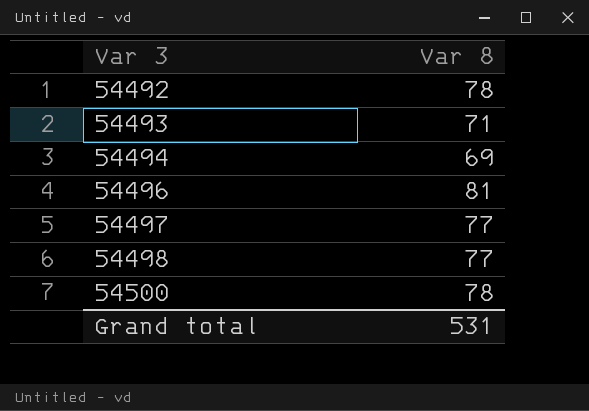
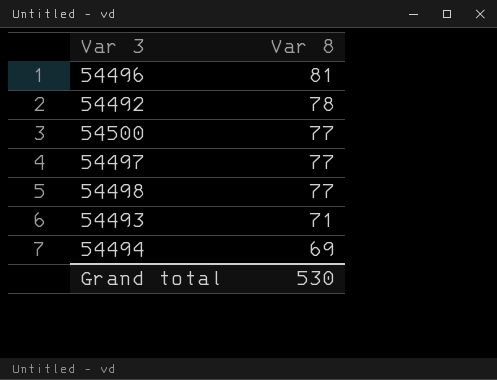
row order: Var 3 ascending -> Var 8 descending
54500 | Var 8: 78 -> 77
Grand total | Var 8: 531 -> 530

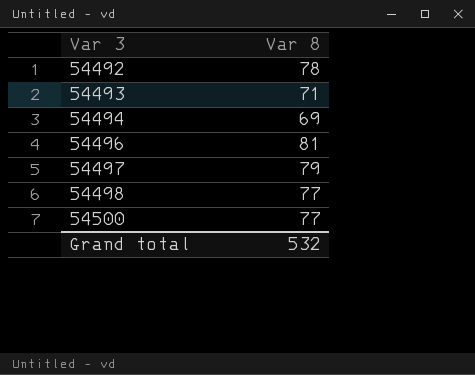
row order: Var 8 descending -> Var 3 ascending
54497 | Var 8: 77 -> 79
Grand total | Var 8: 530 -> 532

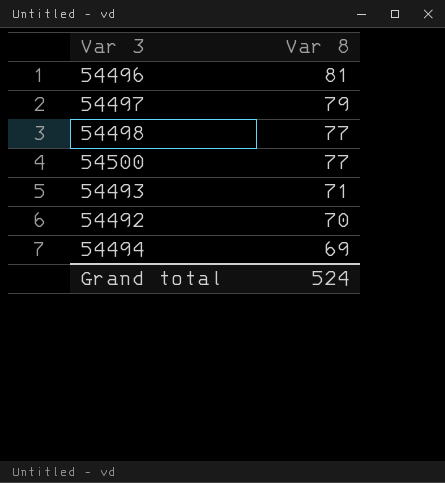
row order: Var 3 ascending -> Var 8 descending
54492 | Var 8: 78 -> 70
Grand total | Var 8: 532 -> 524

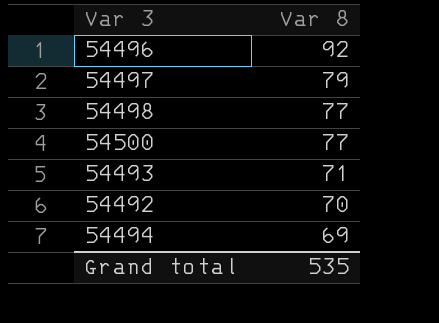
54496 | Var 8: 81 -> 92
Grand total | Var 8: 524 -> 535

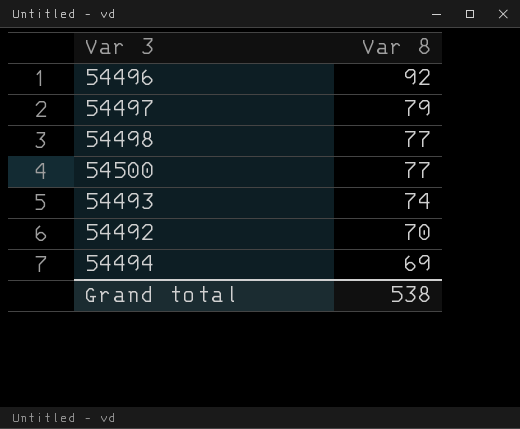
54493 | Var 8: 71 -> 74
Grand total | Var 8: 535 -> 538

